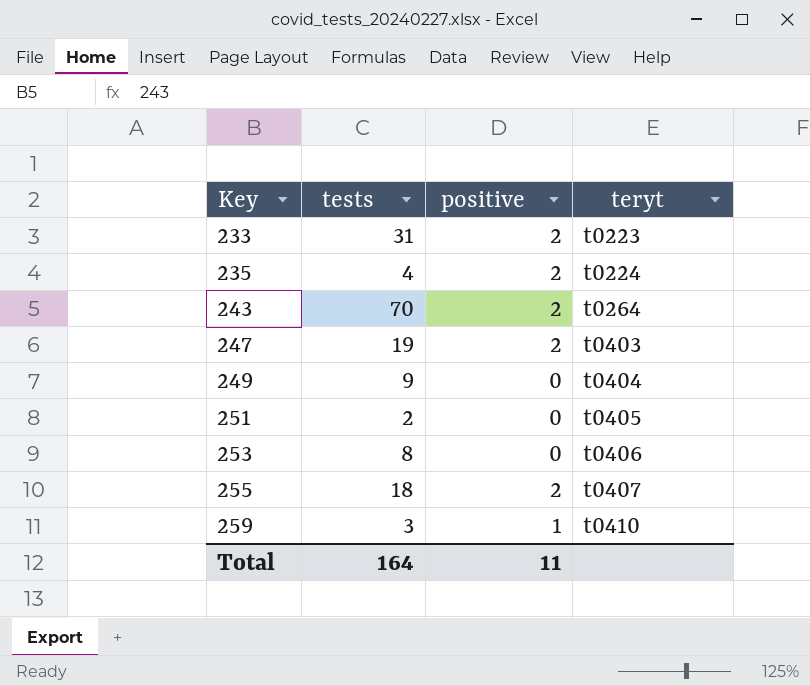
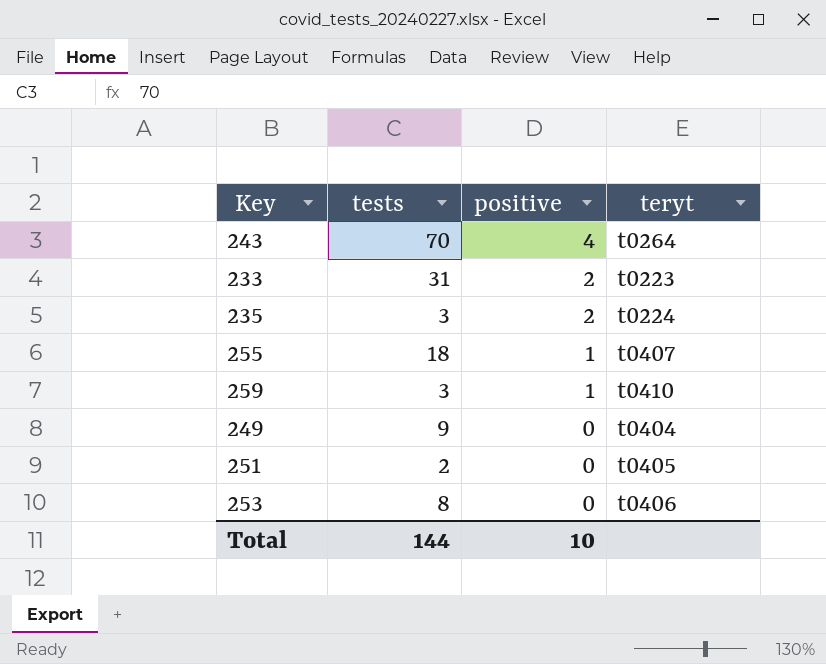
row order: Key ascending -> positive descending
row 247: 19 | 2 | t0403 -> none
243 | positive: 2 -> 4
235 | tests: 4 -> 3
255 | positive: 2 -> 1
Total | tests: 164 -> 144
Total | positive: 11 -> 10

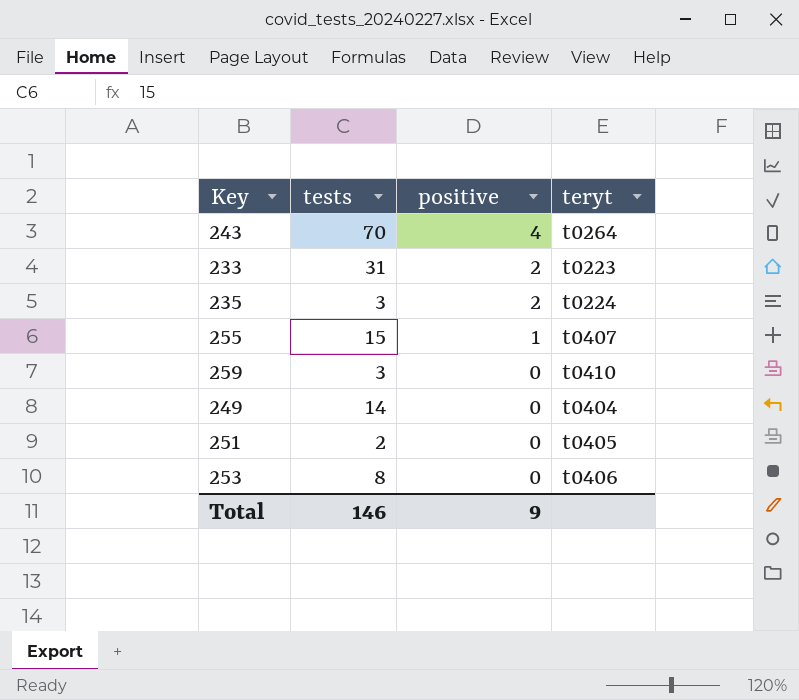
255 | tests: 18 -> 15
259 | positive: 1 -> 0
249 | tests: 9 -> 14
Total | tests: 144 -> 146
Total | positive: 10 -> 9

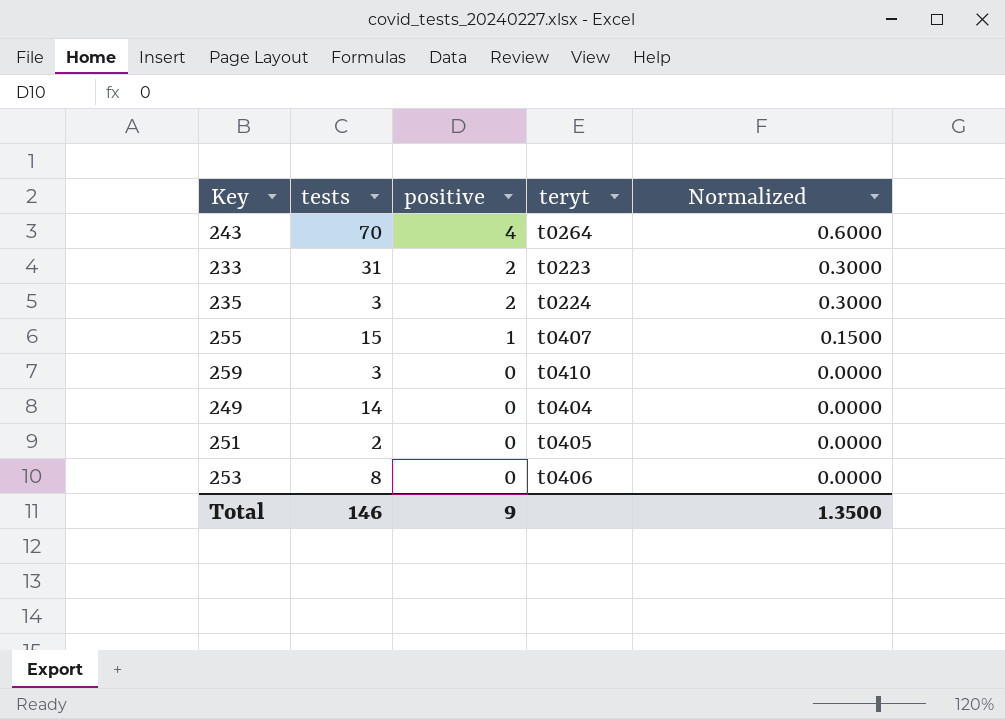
column Normalized | formula: none -> [positive] * 0.15

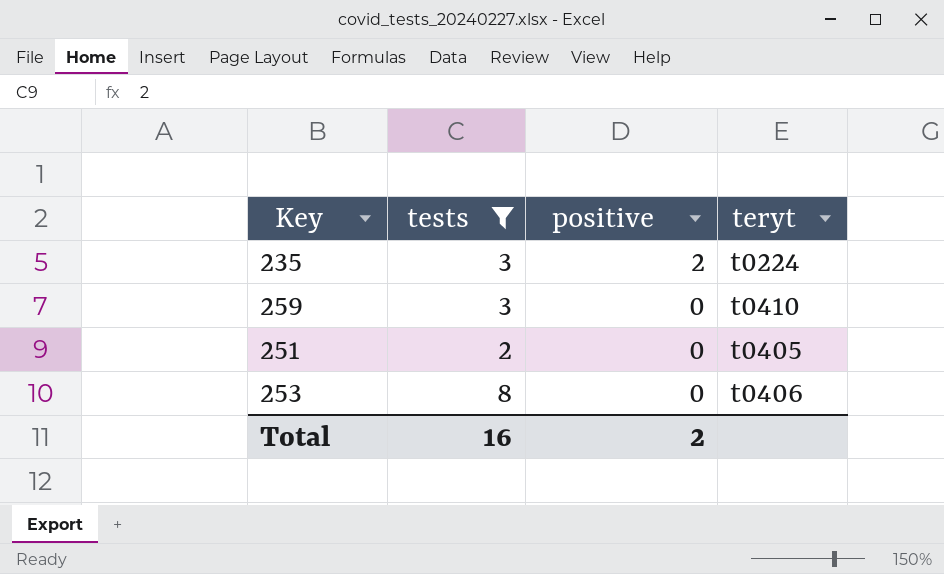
filter: none -> tests <= 8
column Normalized | formula: [positive] * 0.15 -> none
Total | tests: 146 -> 16
Total | positive: 9 -> 2

